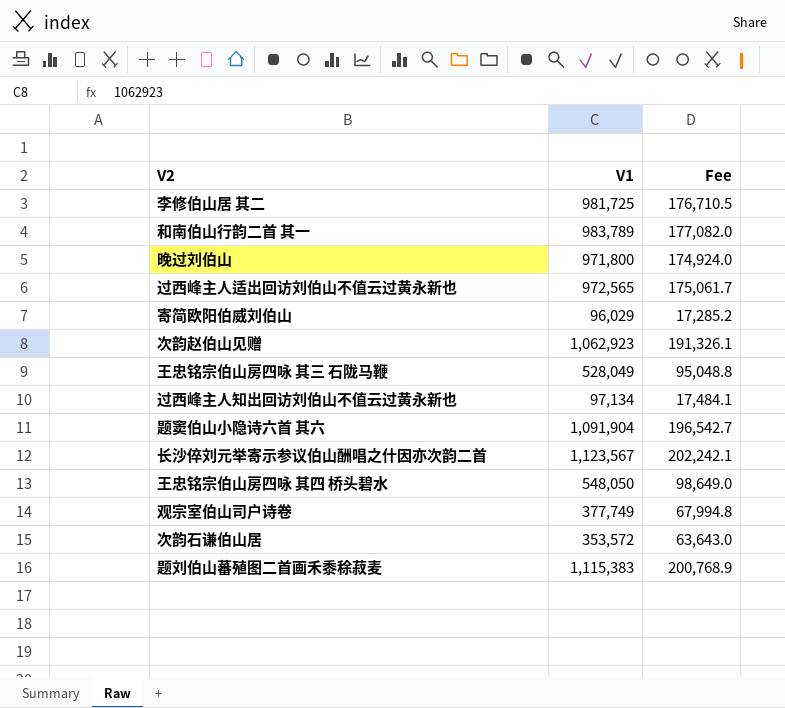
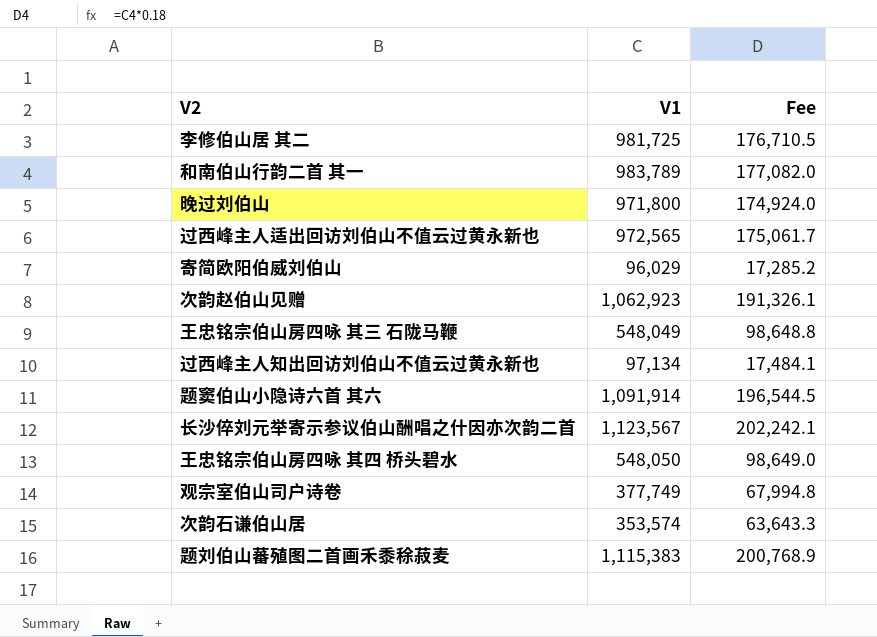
王忠铭宗伯山房四咏 其三 石陇马鞭 | V1: 528,049 -> 548,049
王忠铭宗伯山房四咏 其三 石陇马鞭 | Fee: 95,048.8 -> 98,648.8
题窦伯山小隐诗六首 其六 | V1: 1,091,904 -> 1,091,914
题窦伯山小隐诗六首 其六 | Fee: 196,542.7 -> 196,544.5
次韵石谦伯山居 | V1: 353,572 -> 353,574
次韵石谦伯山居 | Fee: 63,643.0 -> 63,643.3

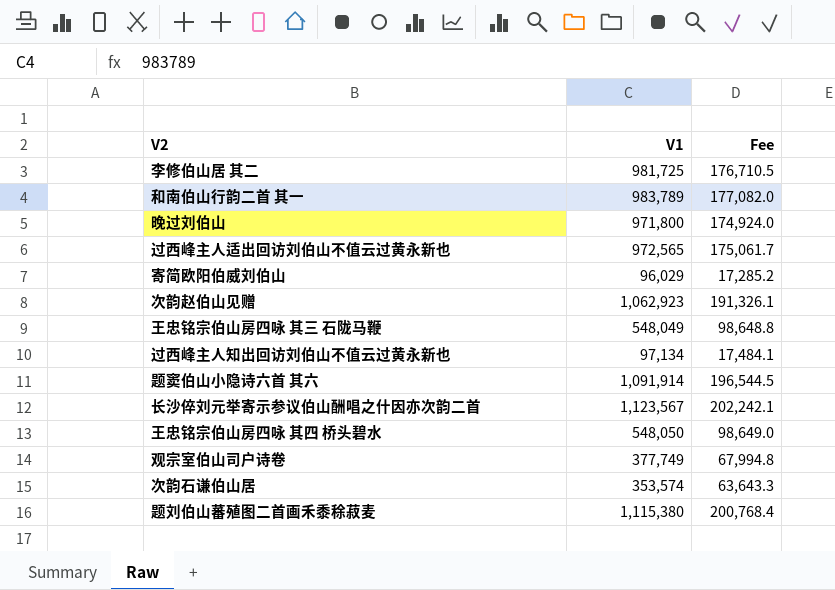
题刘伯山蕃殖图二首画禾黍稌菽麦 | V1: 1,115,383 -> 1,115,380
题刘伯山蕃殖图二首画禾黍稌菽麦 | Fee: 200,768.9 -> 200,768.4

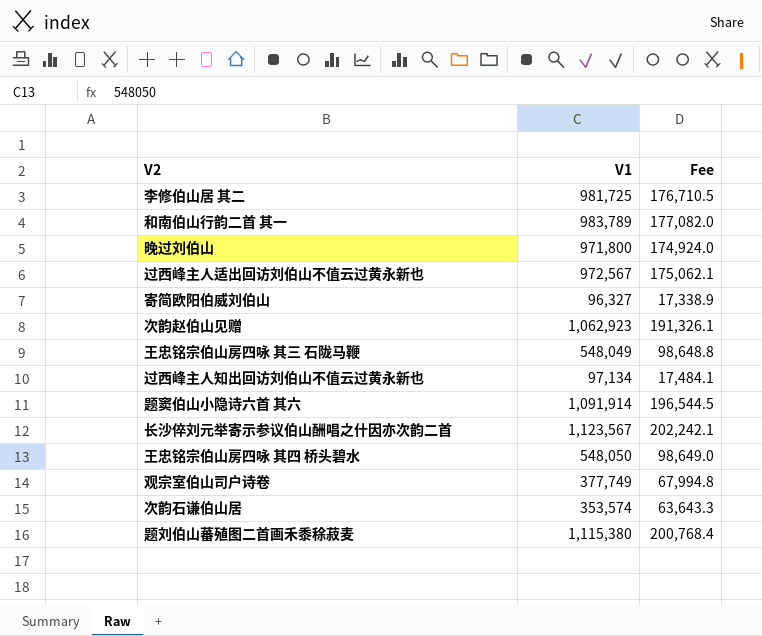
过西峰主人适出回访刘伯山不值云过黄永新也 | V1: 972,565 -> 972,567
过西峰主人适出回访刘伯山不值云过黄永新也 | Fee: 175,061.7 -> 175,062.1
寄简欧阳伯威刘伯山 | V1: 96,029 -> 96,327
寄简欧阳伯威刘伯山 | Fee: 17,285.2 -> 17,338.9

